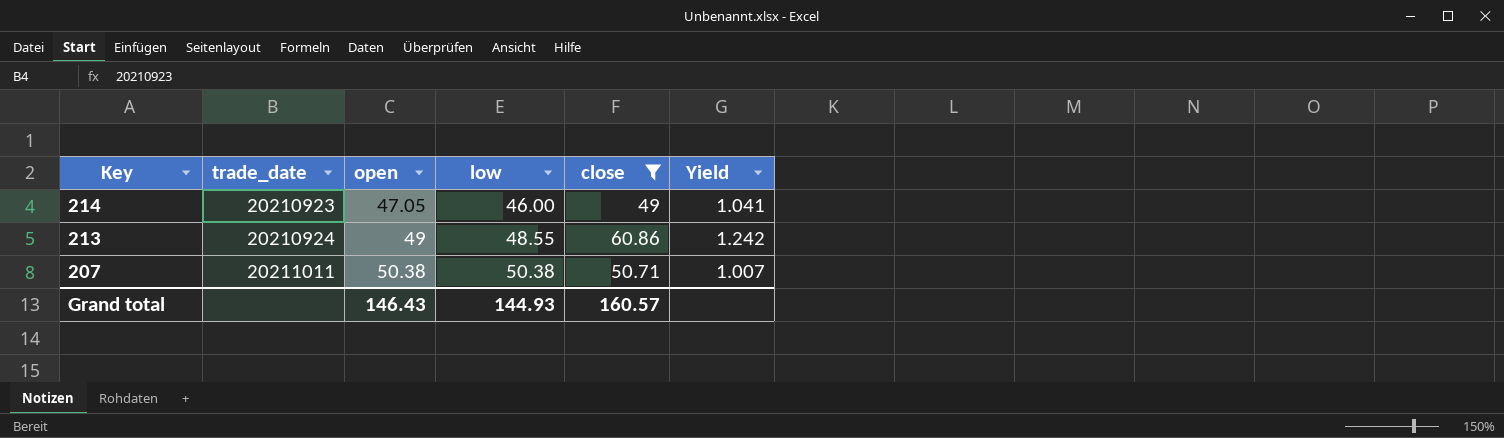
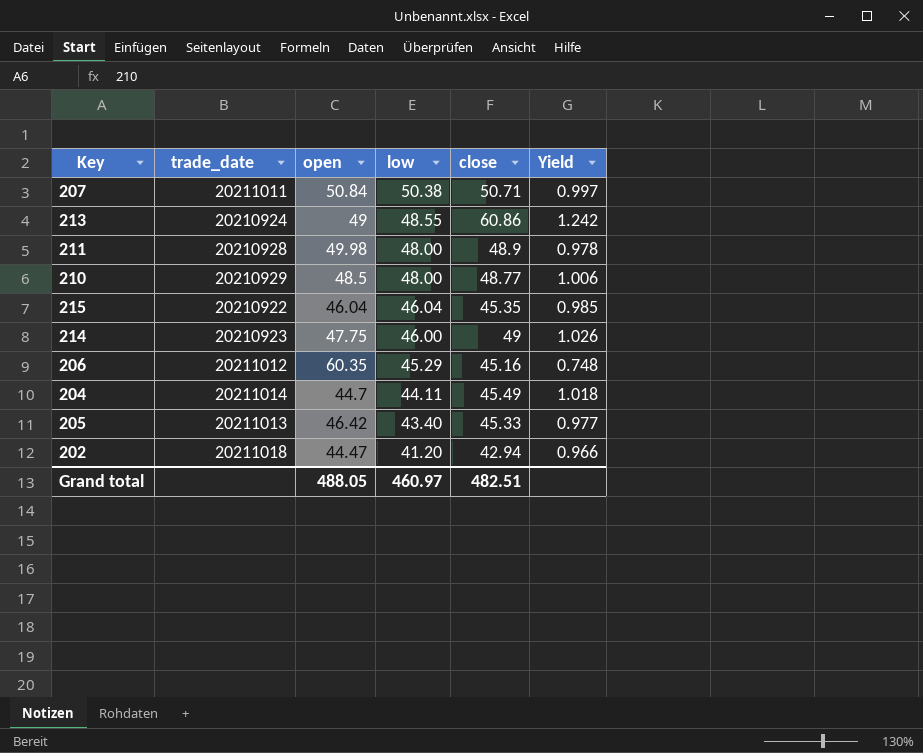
filter: close >= 49 -> none
row order: Key descending -> low descending
207 | open: 50.38 -> 50.84
207 | Yield: 1.007 -> 0.997
214 | open: 47.05 -> 47.75
214 | Yield: 1.041 -> 1.026
Grand total | open: 146.43 -> 488.05
Grand total | low: 144.93 -> 460.97
Grand total | close: 160.57 -> 482.51

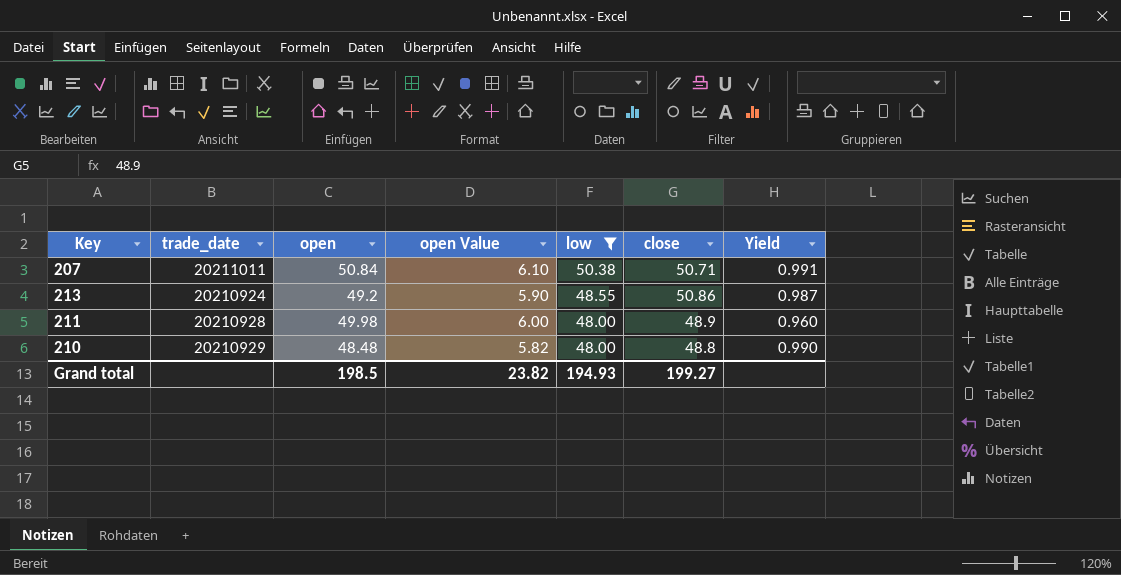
filter: none -> low >= 48.00
column open Value | formula: none -> [open] * 0.12
column Yield | formula: [close] / [open] -> [low] / [open]
213 | open: 49 -> 49.2
213 | close: 60.86 -> 50.86
210 | open: 48.5 -> 48.48
210 | close: 48.77 -> 48.8
Grand total | open: 488.05 -> 198.5
Grand total | low: 460.97 -> 194.93
Grand total | close: 482.51 -> 199.27

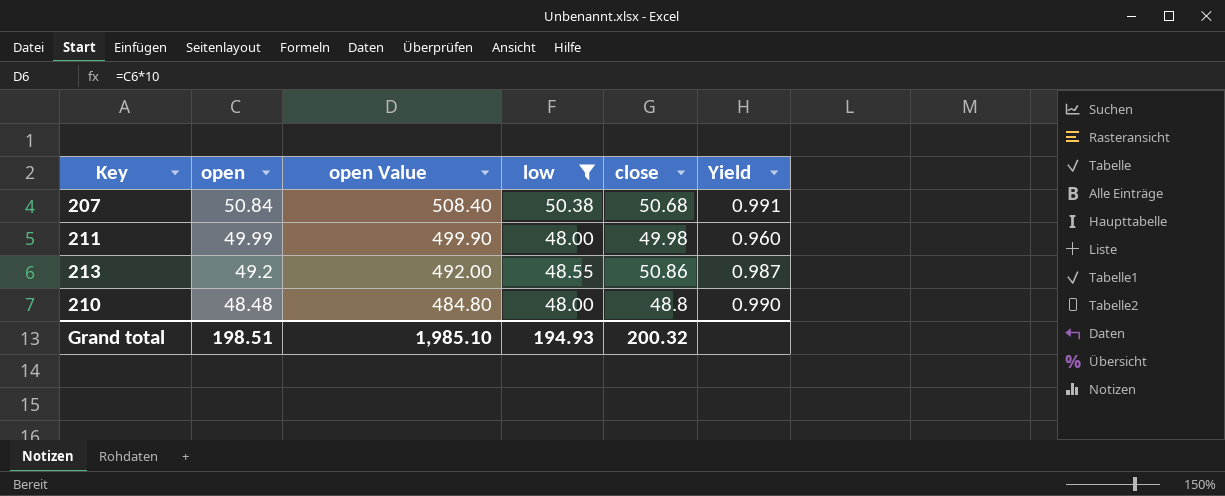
row order: low descending -> open descending
column trade_date | position: 2 -> none
column open Value | formula: [open] * 0.12 -> [open] * 10
207 | close: 50.71 -> 50.68
211 | open: 49.98 -> 49.99
211 | close: 48.9 -> 49.98
Grand total | open: 198.5 -> 198.51
Grand total | open Value: 23.82 -> 1,985.10
Grand total | close: 199.27 -> 200.32

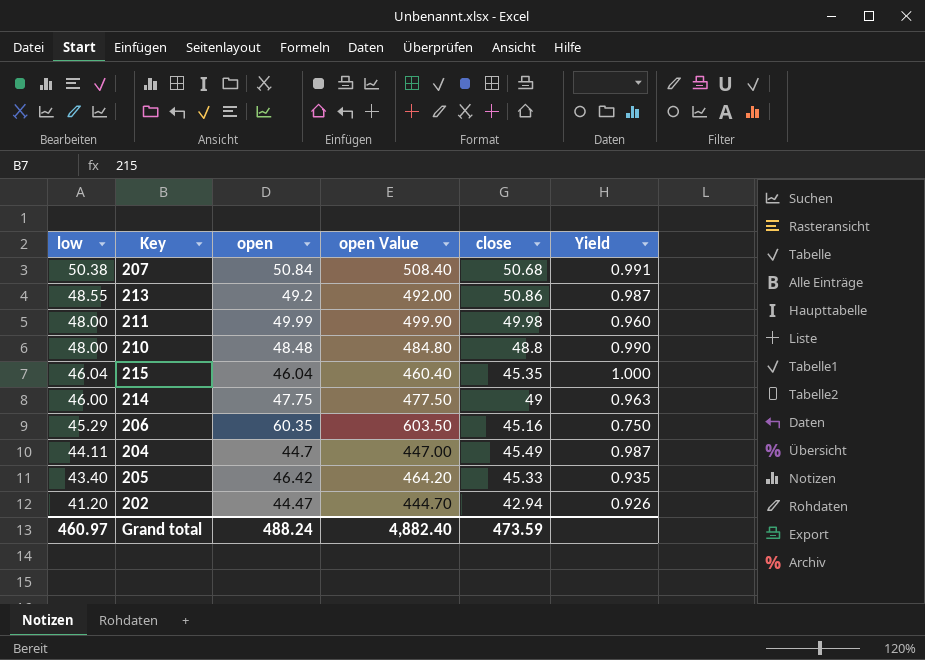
filter: low >= 48.00 -> none
row order: open descending -> low descending
column low | position: 4 -> 1
Grand total | low: 194.93 -> 460.97
Grand total | open: 198.51 -> 488.24
Grand total | open Value: 1,985.10 -> 4,882.40
Grand total | close: 200.32 -> 473.59

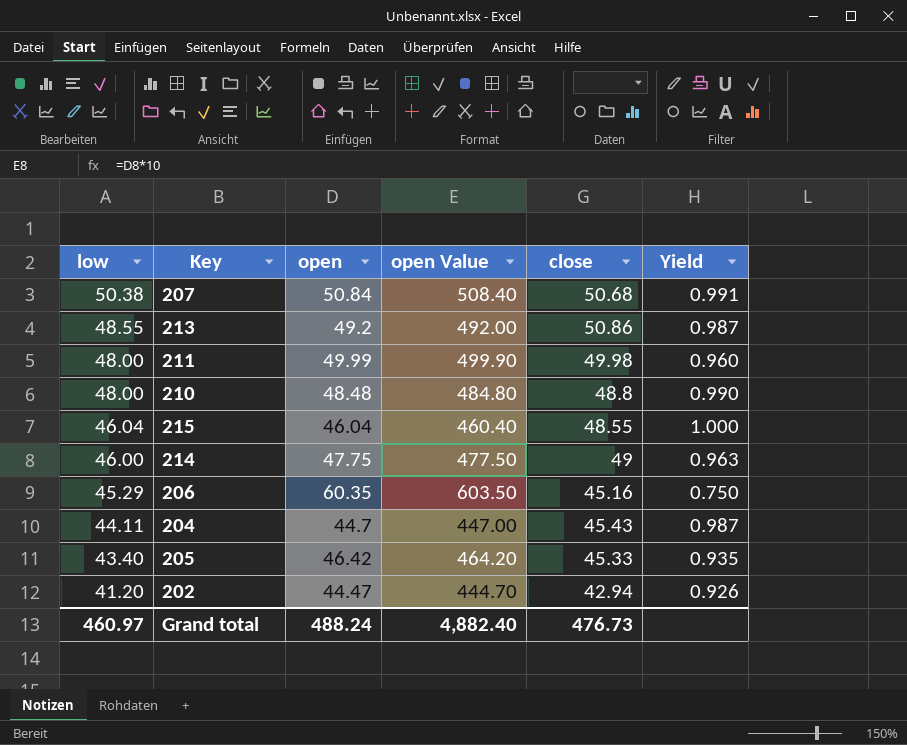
215 | close: 45.35 -> 48.55
204 | close: 45.49 -> 45.43
Grand total | close: 473.59 -> 476.73

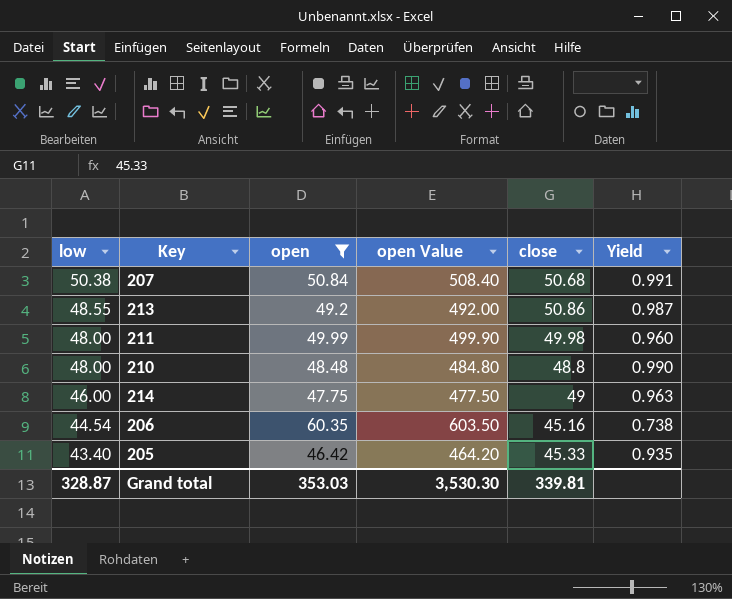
filter: none -> open >= 46.42
206 | low: 45.29 -> 44.54
206 | Yield: 0.750 -> 0.738
Grand total | low: 460.97 -> 328.87
Grand total | open: 488.24 -> 353.03
Grand total | open Value: 4,882.40 -> 3,530.30
Grand total | close: 476.73 -> 339.81

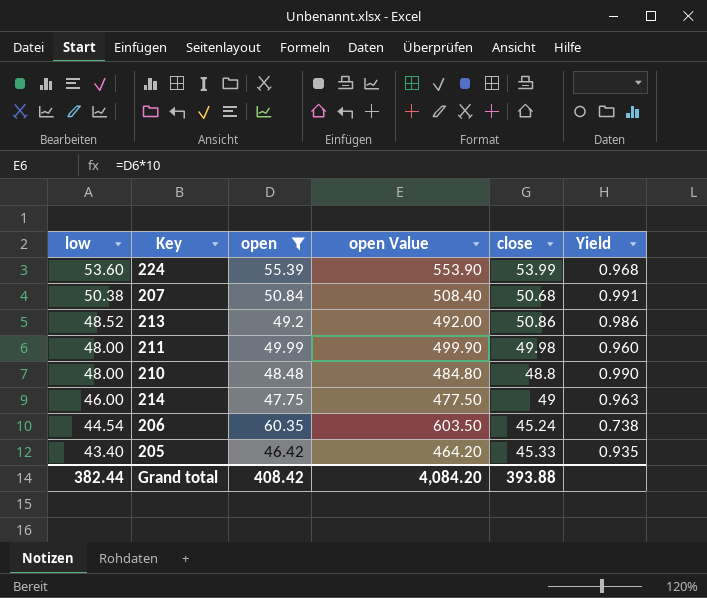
row 224: none -> 53.60 | 55.39 | 553.90 | 53.99 | 0.968
213 | low: 48.55 -> 48.52
213 | Yield: 0.987 -> 0.986
206 | close: 45.16 -> 45.24
Grand total | low: 328.87 -> 382.44
Grand total | open: 353.03 -> 408.42
Grand total | open Value: 3,530.30 -> 4,084.20
Grand total | close: 339.81 -> 393.88

